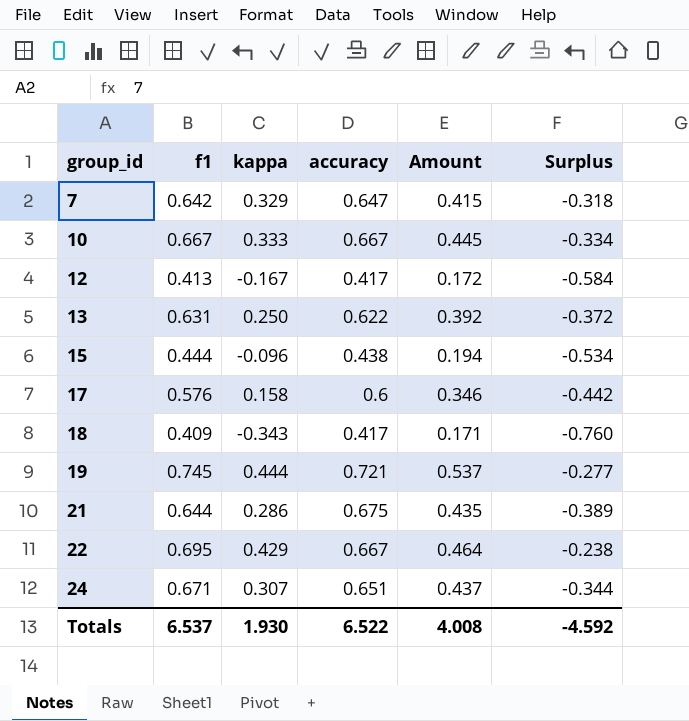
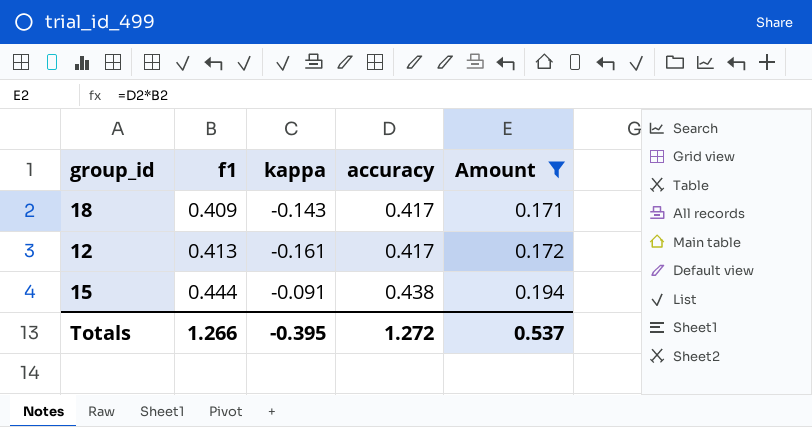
filter: none -> Amount <= 0.194
row order: group_id ascending -> f1 ascending
column Surplus | formula: [kappa] - [accuracy] -> none
18 | kappa: -0.343 -> -0.143
12 | kappa: -0.167 -> -0.161
15 | kappa: -0.096 -> -0.091
Totals | f1: 6.537 -> 1.266
Totals | kappa: 1.930 -> -0.395
Totals | accuracy: 6.522 -> 1.272
Totals | Amount: 4.008 -> 0.537

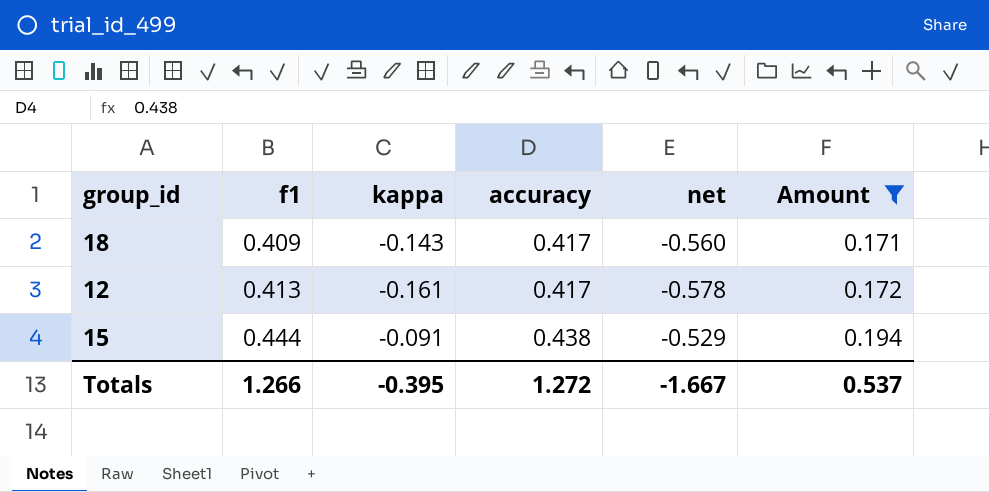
column net | formula: none -> [kappa] - [accuracy]

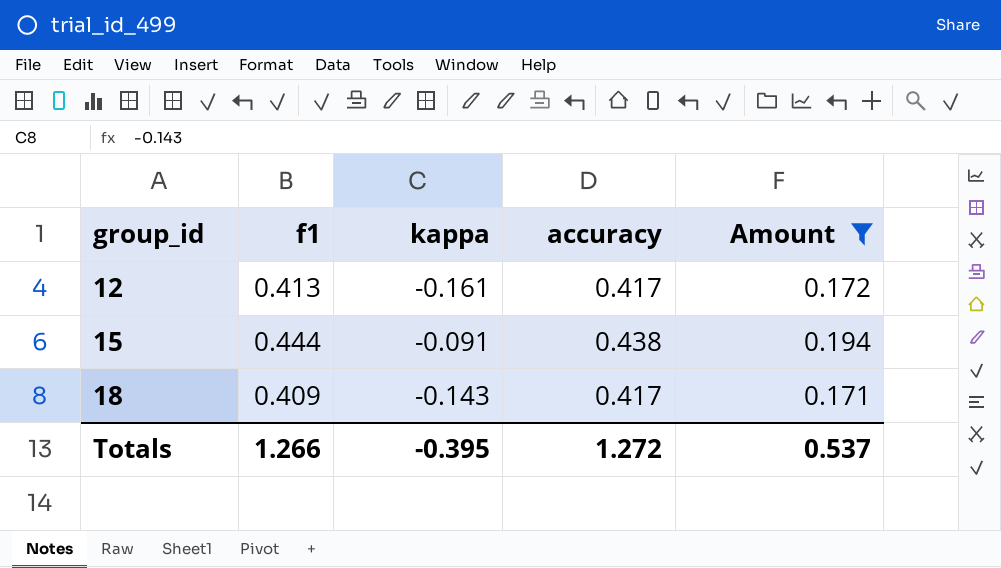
row order: f1 ascending -> group_id ascending
column net | formula: [kappa] - [accuracy] -> none

